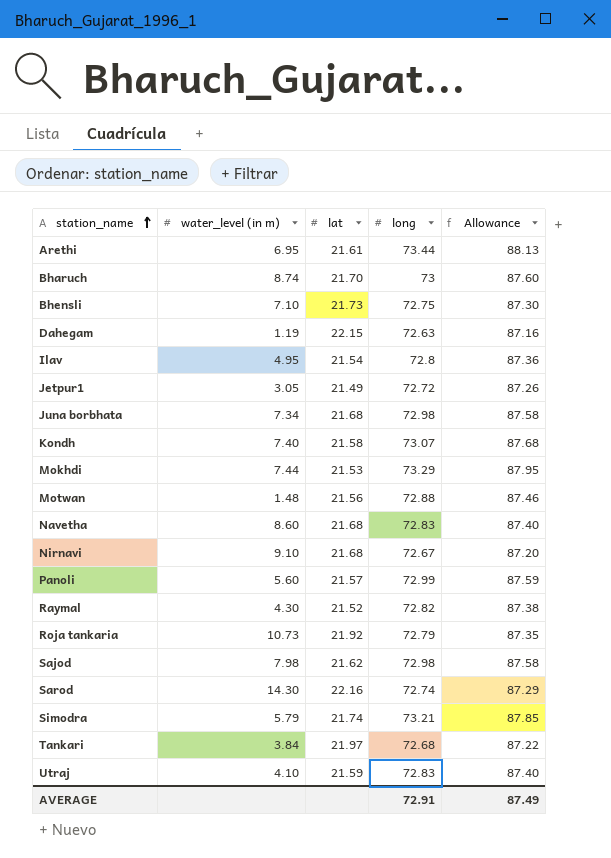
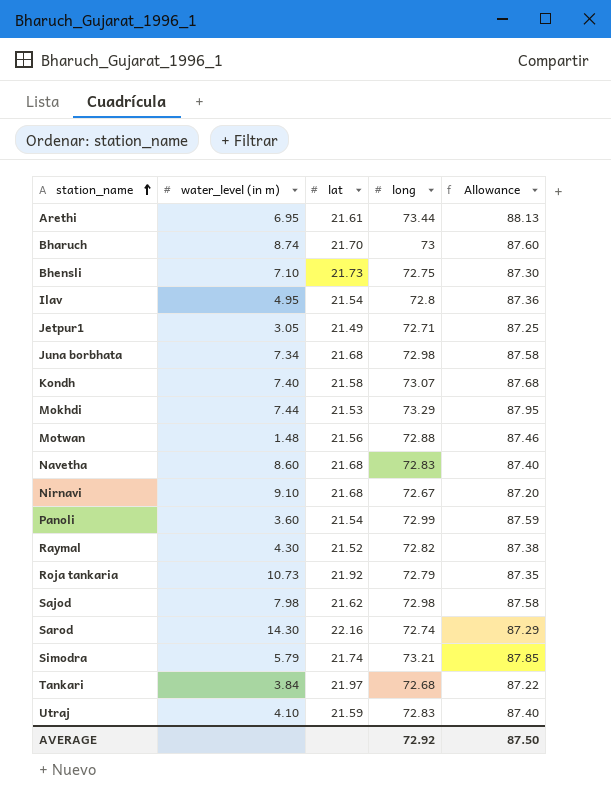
row Dahegam: 1.19 | 22.15 | 72.63 | 87.16 -> none
Jetpur1 | long: 72.72 -> 72.71
Jetpur1 | Allowance: 87.26 -> 87.25
Panoli | water_level (in m): 5.60 -> 3.60
Panoli | lat: 21.57 -> 21.54
AVERAGE | long: 72.91 -> 72.92
AVERAGE | Allowance: 87.49 -> 87.50

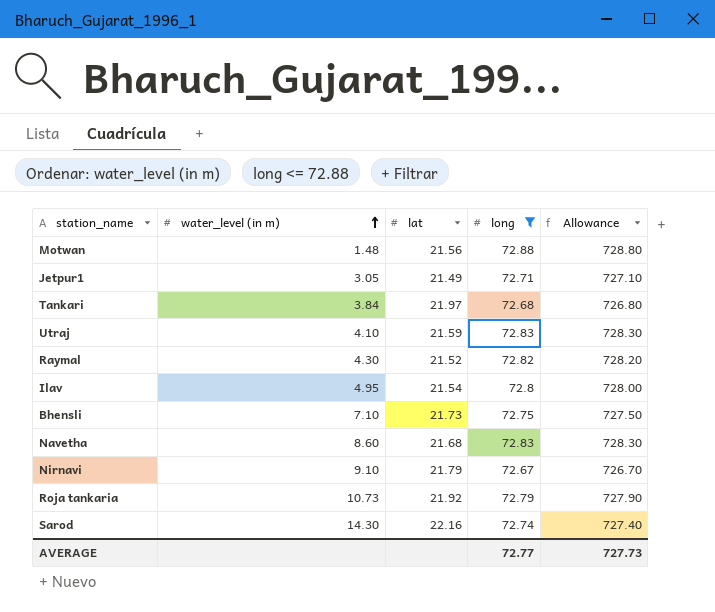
filter: none -> long <= 72.88
row order: station_name ascending -> water_level (in m) ascending
column Allowance | formula: [long] * 1.2 -> [long] * 10
Nirnavi | lat: 21.68 -> 21.79
AVERAGE | long: 72.92 -> 72.77
AVERAGE | Allowance: 87.50 -> 727.73

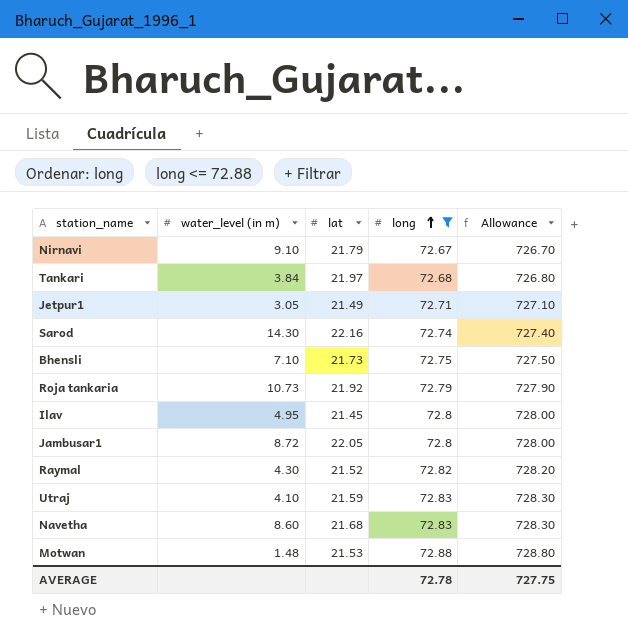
row order: water_level (in m) ascending -> long ascending
Ilav | lat: 21.54 -> 21.45
row Jambusar1: none -> 8.72 | 22.05 | 72.8 | 728.00
Motwan | lat: 21.56 -> 21.53
AVERAGE | long: 72.77 -> 72.78
AVERAGE | Allowance: 727.73 -> 727.75

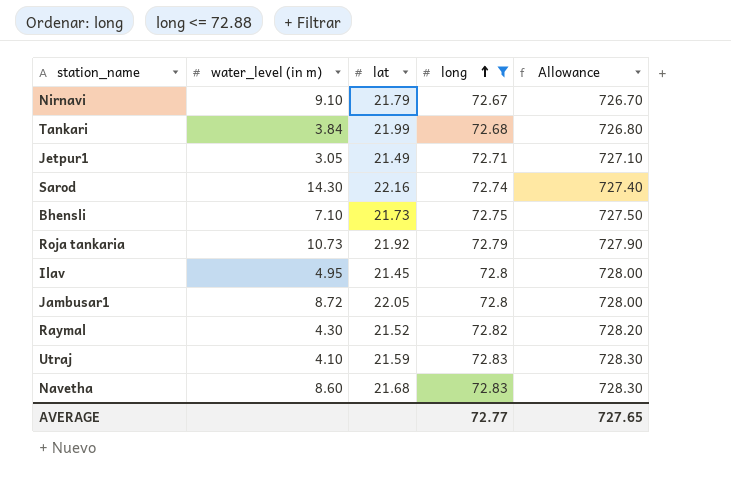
row Motwan: 1.48 | 21.53 | 72.88 | 728.80 -> none
Tankari | lat: 21.97 -> 21.99
AVERAGE | long: 72.78 -> 72.77
AVERAGE | Allowance: 727.75 -> 727.65

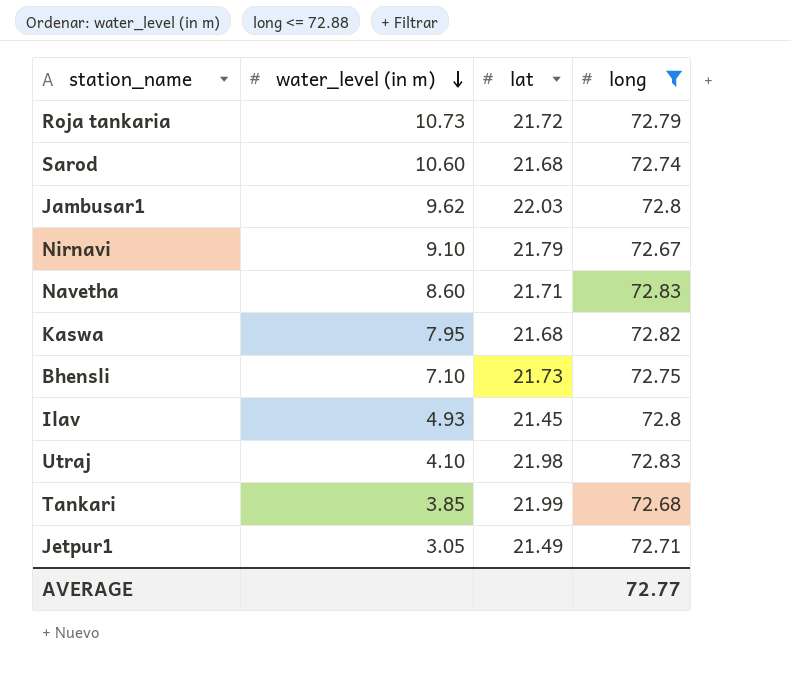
row order: long ascending -> water_level (in m) descending
column Allowance | formula: [long] * 10 -> none
row Raymal: 4.30 | 21.52 | 72.82 | 728.20 -> none
Roja tankaria | lat: 21.92 -> 21.72
Sarod | water_level (in m): 14.30 -> 10.60
Sarod | lat: 22.16 -> 21.68
Jambusar1 | water_level (in m): 8.72 -> 9.62
Jambusar1 | lat: 22.05 -> 22.03
Navetha | lat: 21.68 -> 21.71
row Kaswa: none -> 7.95 | 21.68 | 72.82
Ilav | water_level (in m): 4.95 -> 4.93
Utraj | lat: 21.59 -> 21.98
Tankari | water_level (in m): 3.84 -> 3.85

